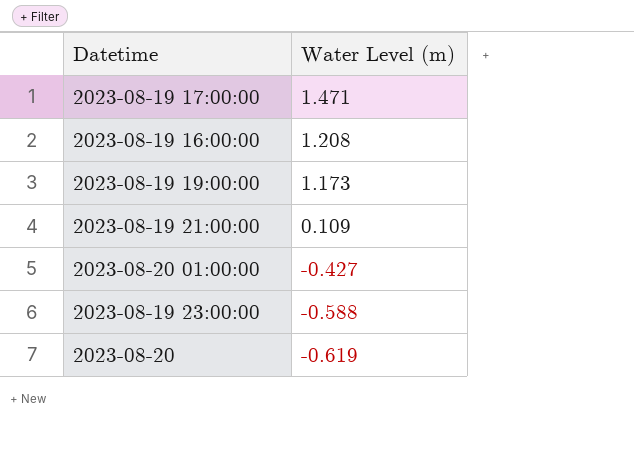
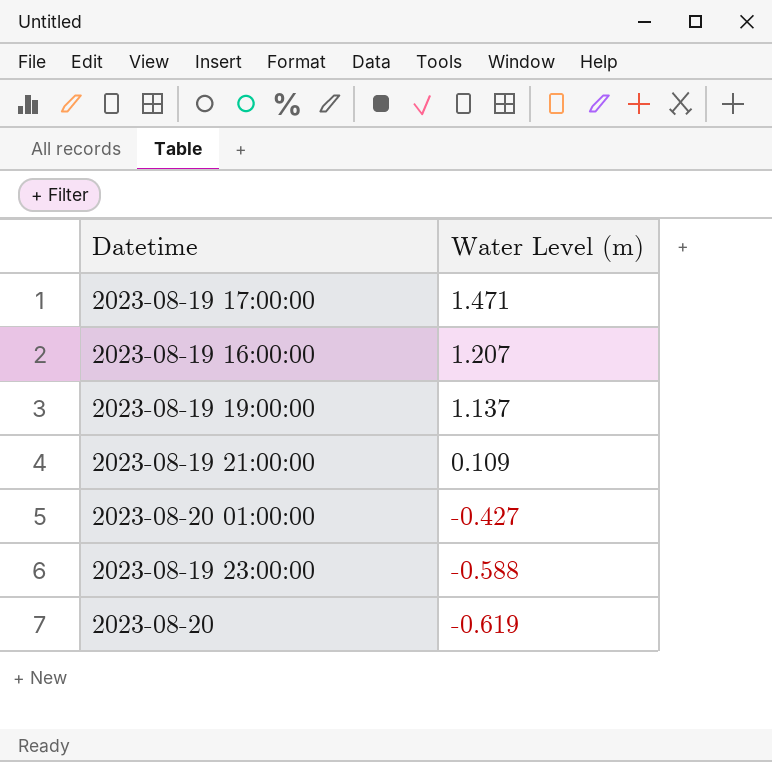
2023-08-19 16:00:00 | Water Level (m): 1.208 -> 1.207
2023-08-19 19:00:00 | Water Level (m): 1.173 -> 1.137

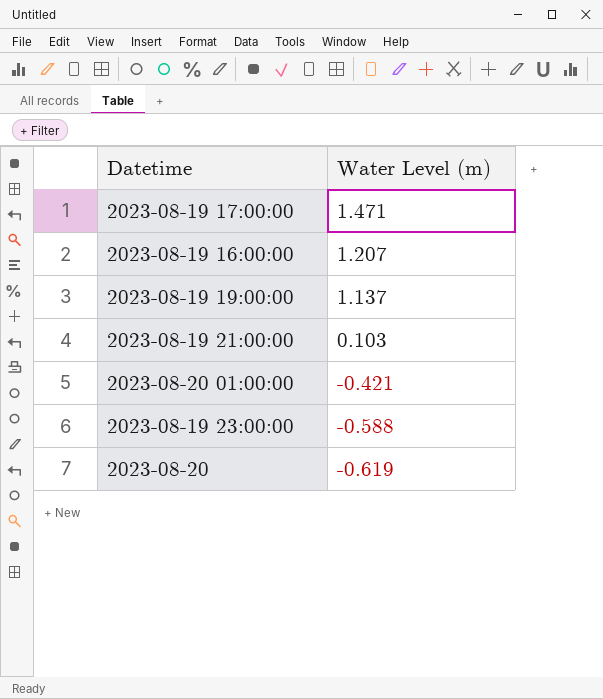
2023-08-19 21:00:00 | Water Level (m): 0.109 -> 0.103
2023-08-20 01:00:00 | Water Level (m): -0.427 -> -0.421

